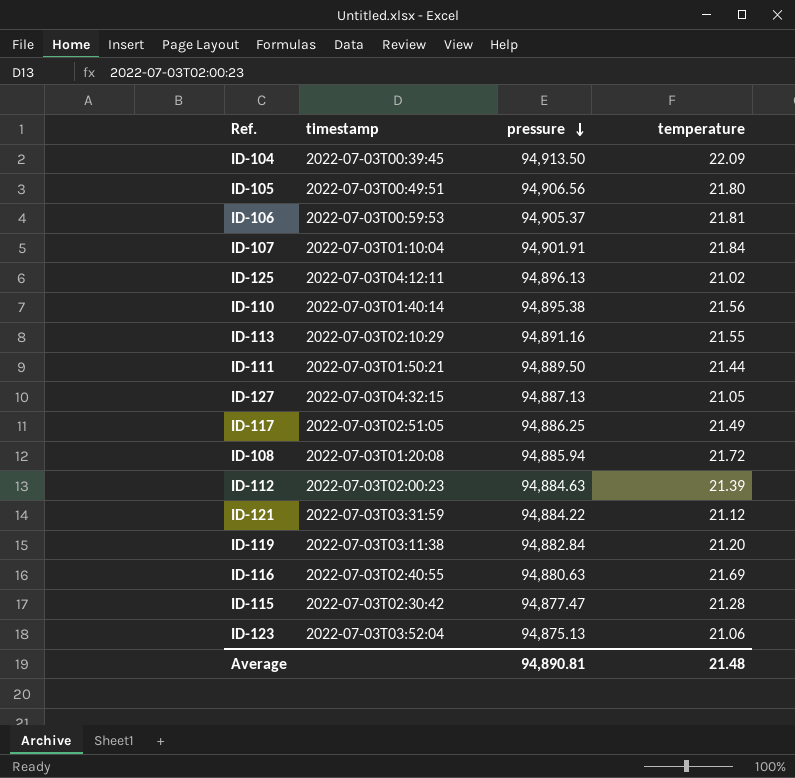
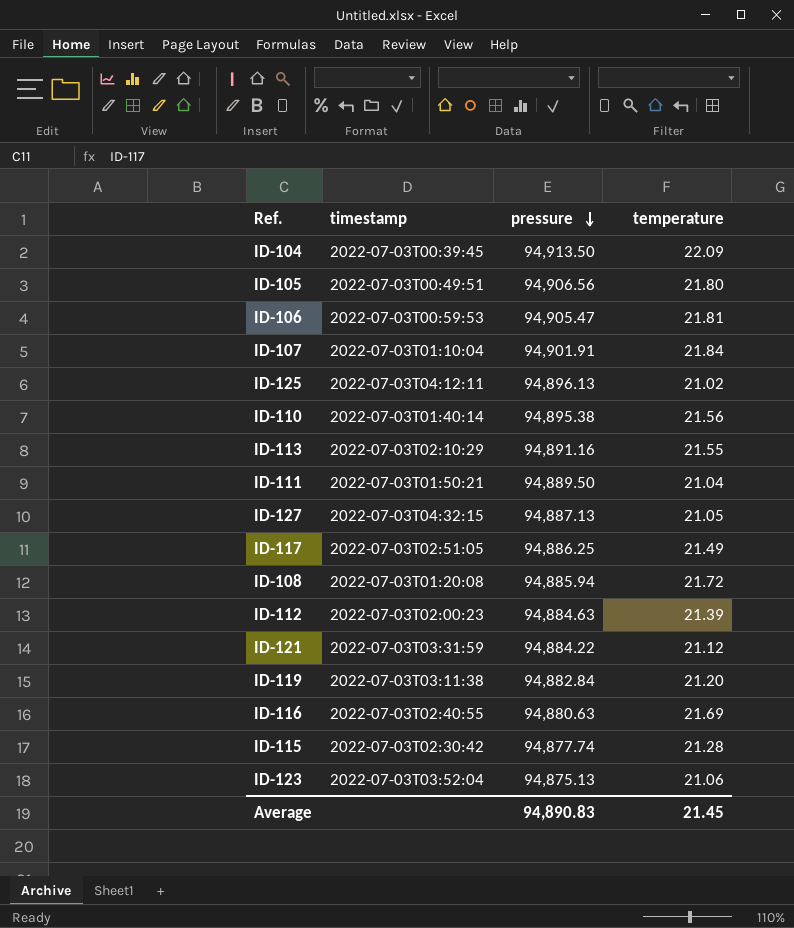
ID-106 | pressure: 94,905.37 -> 94,905.47
ID-111 | temperature: 21.44 -> 21.04
ID-115 | pressure: 94,877.47 -> 94,877.74
Average | pressure: 94,890.81 -> 94,890.83
Average | temperature: 21.48 -> 21.45

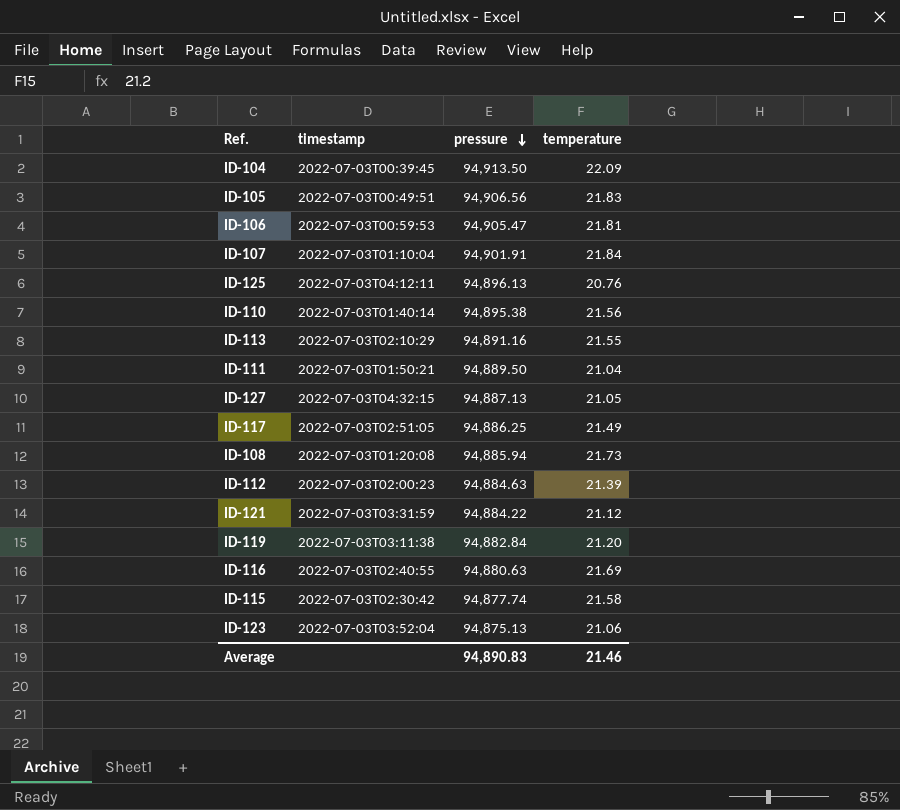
ID-105 | temperature: 21.80 -> 21.83
ID-125 | temperature: 21.02 -> 20.76
ID-108 | temperature: 21.72 -> 21.73
ID-115 | temperature: 21.28 -> 21.58
Average | temperature: 21.45 -> 21.46

